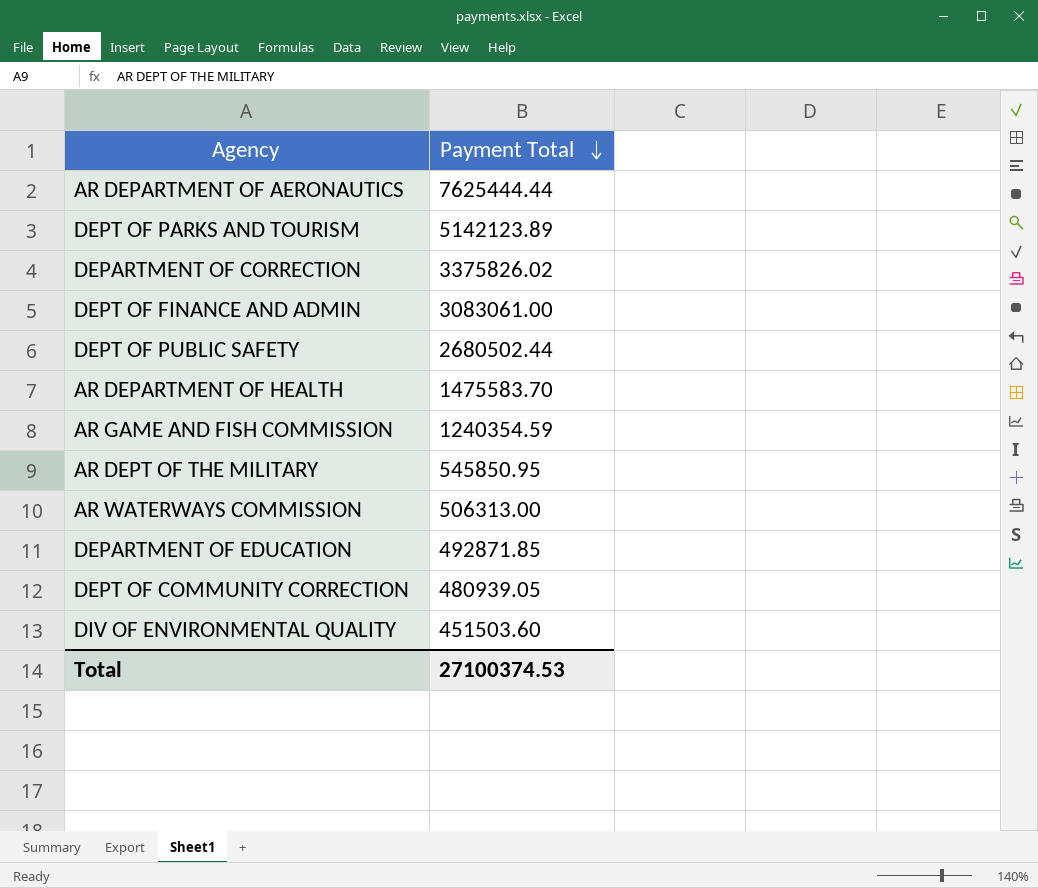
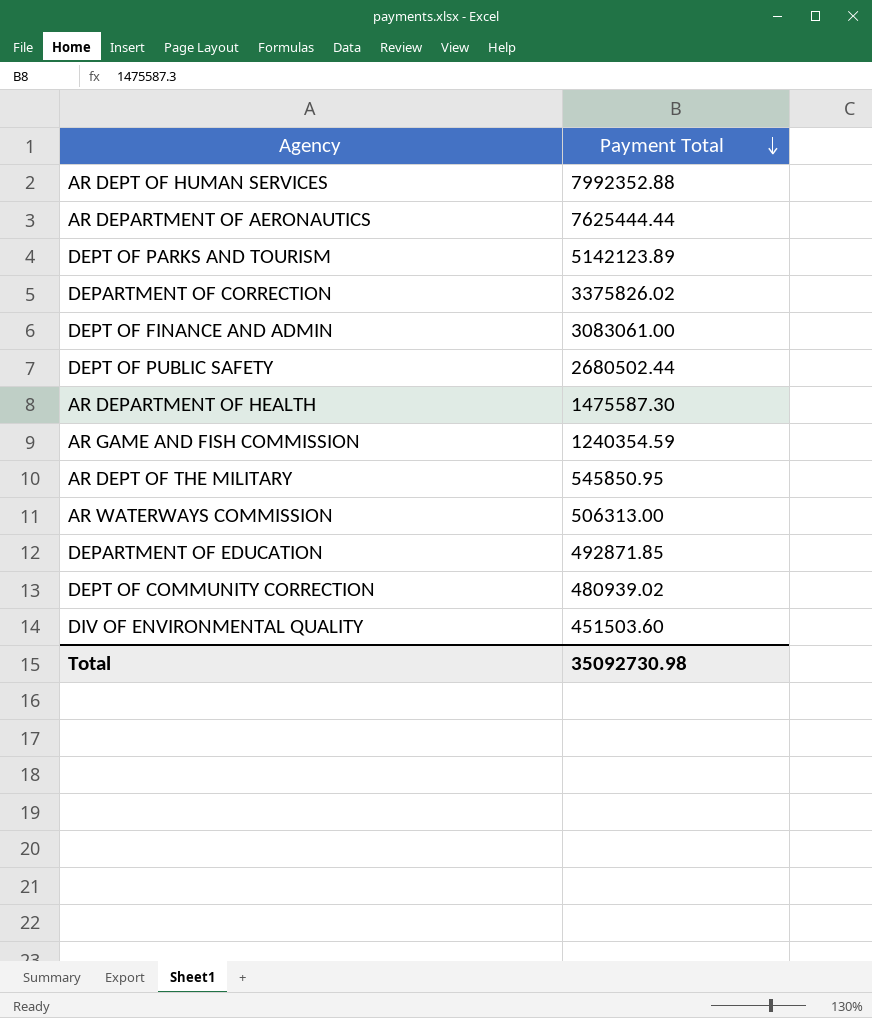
row AR DEPT OF HUMAN SERVICES: none -> 7992352.88
AR DEPARTMENT OF HEALTH | Payment Total: 1475583.70 -> 1475587.30
DEPT OF COMMUNITY CORRECTION | Payment Total: 480939.05 -> 480939.02
Total | Payment Total: 27100374.53 -> 35092730.98

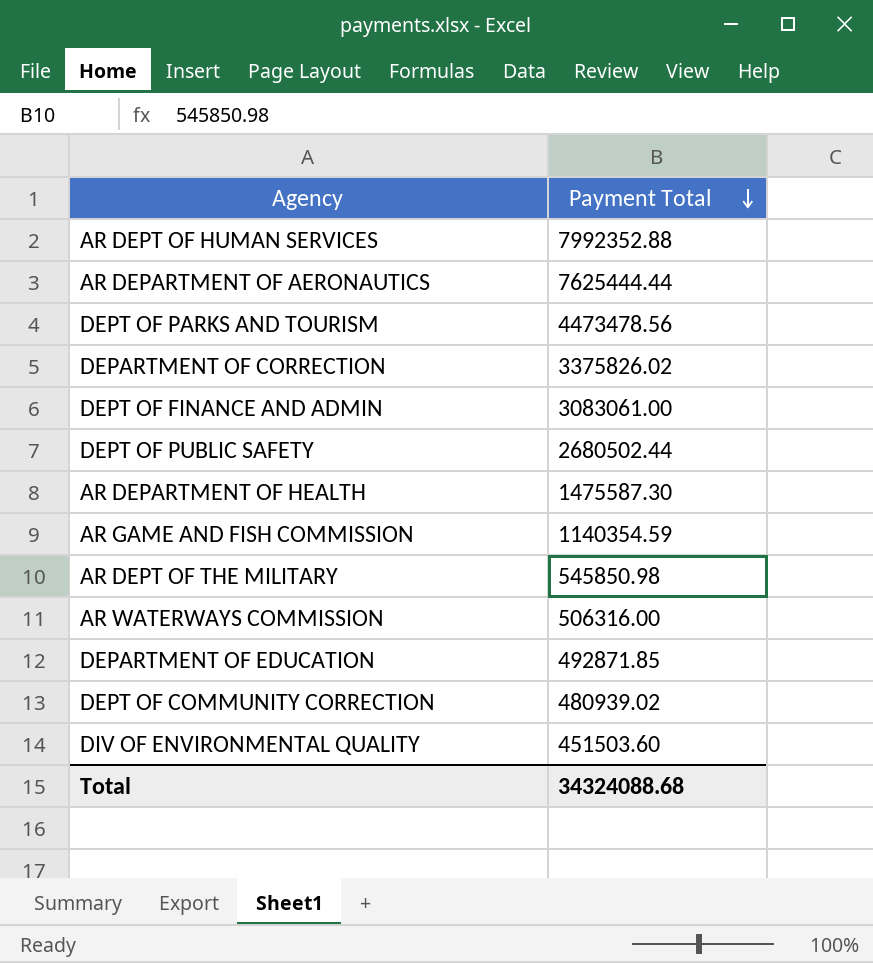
DEPT OF PARKS AND TOURISM | Payment Total: 5142123.89 -> 4473478.56
AR GAME AND FISH COMMISSION | Payment Total: 1240354.59 -> 1140354.59
AR DEPT OF THE MILITARY | Payment Total: 545850.95 -> 545850.98
AR WATERWAYS COMMISSION | Payment Total: 506313.00 -> 506316.00
Total | Payment Total: 35092730.98 -> 34324088.68

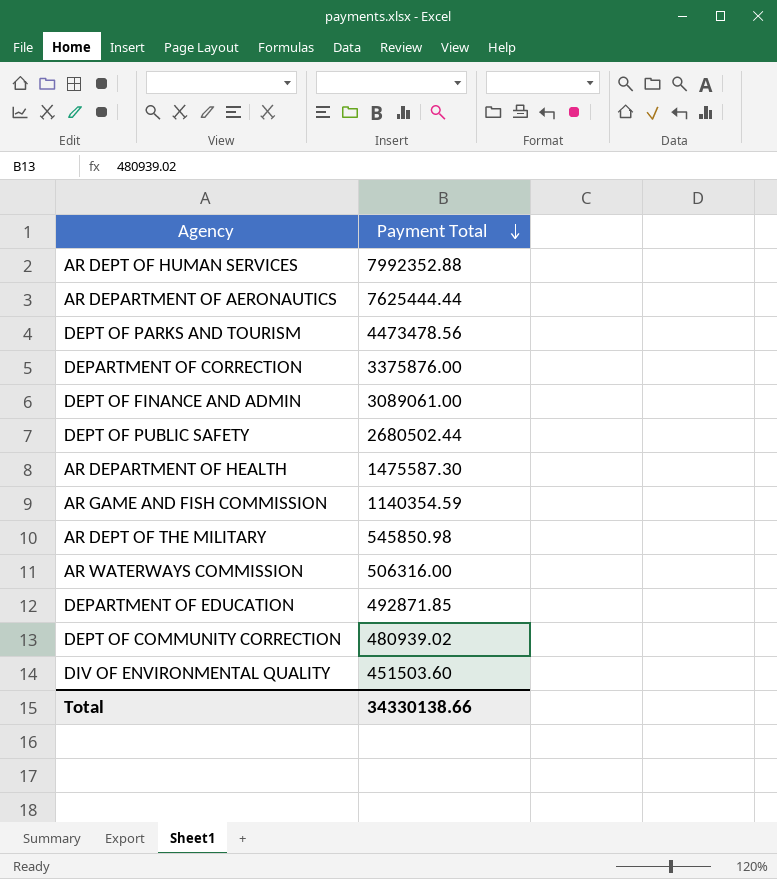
DEPARTMENT OF CORRECTION | Payment Total: 3375826.02 -> 3375876.00
DEPT OF FINANCE AND ADMIN | Payment Total: 3083061.00 -> 3089061.00
Total | Payment Total: 34324088.68 -> 34330138.66

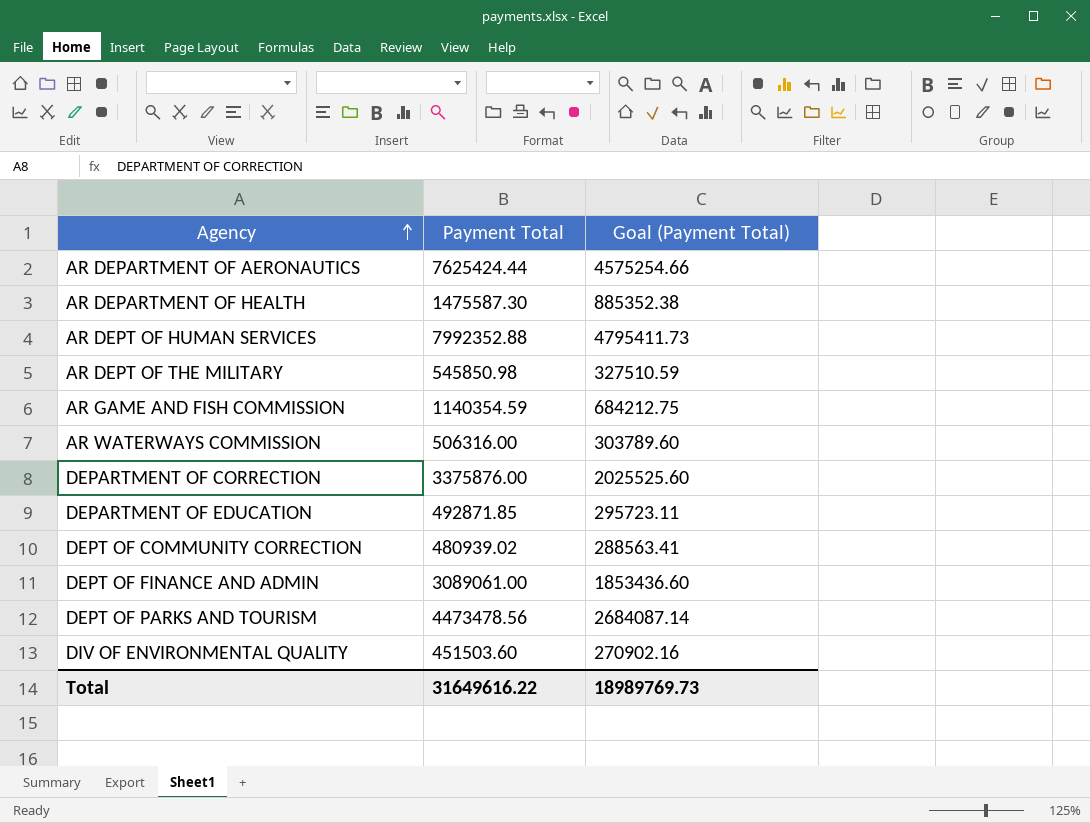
row order: Payment Total descending -> Agency ascending
column Goal (Payment Total) | formula: none -> [Payment Total] * 0.6
row DEPT OF PUBLIC SAFETY: 2680502.44 -> none
AR DEPARTMENT OF AERONAUTICS | Payment Total: 7625444.44 -> 7625424.44
Total | Payment Total: 34330138.66 -> 31649616.22

